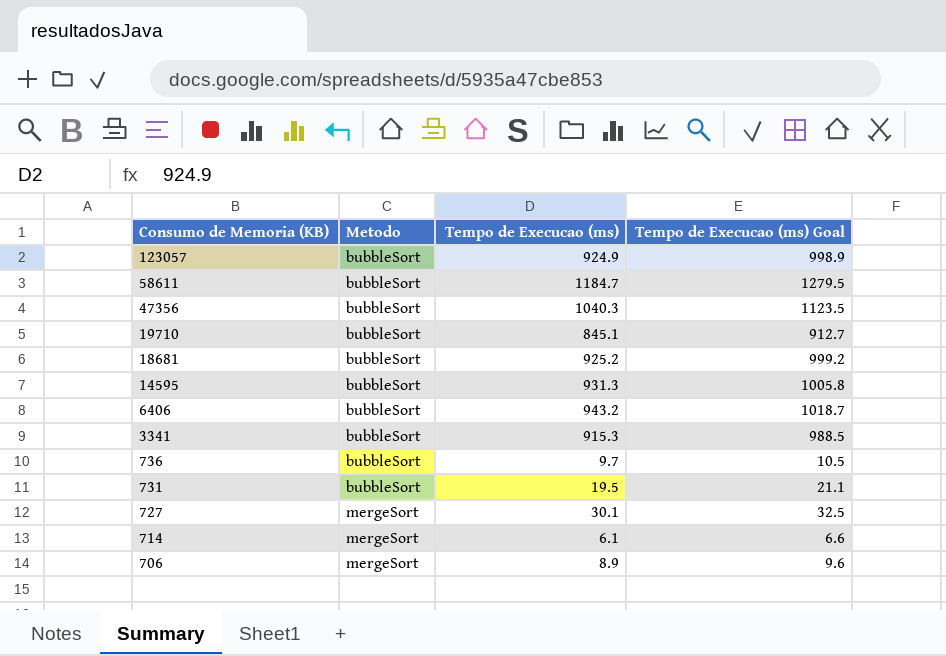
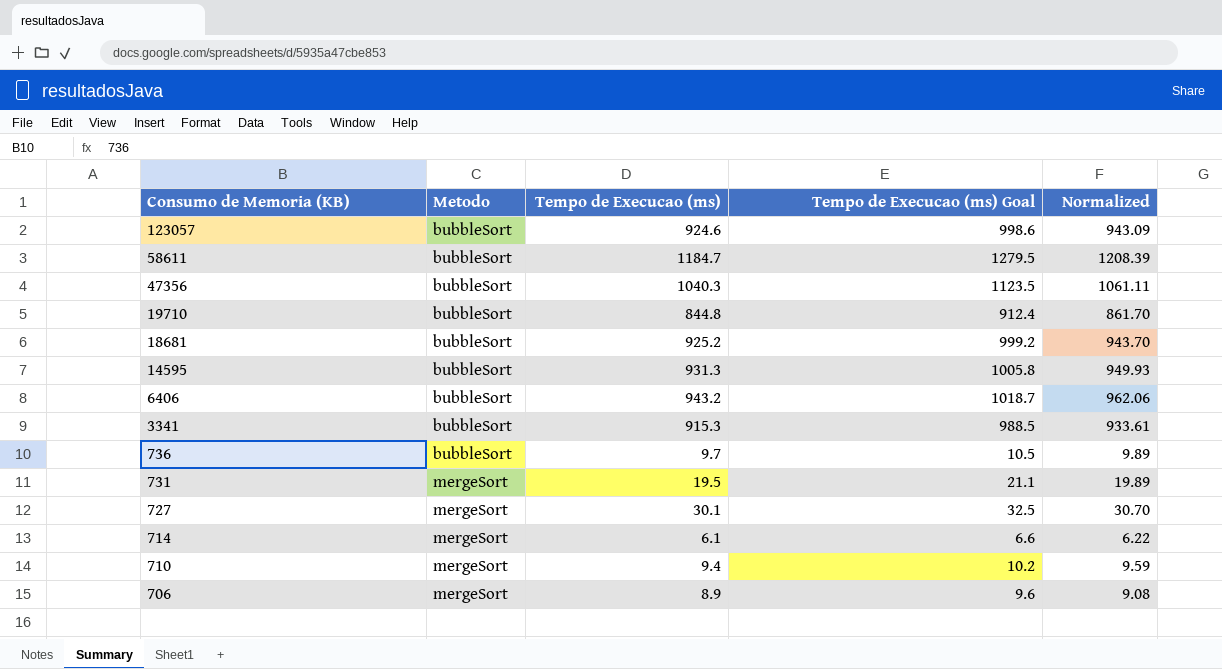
column Normalized | formula: none -> [Tempo de Execucao (ms)] * 1.02
123057 | Tempo de Execucao (ms): 924.9 -> 924.6
123057 | Tempo de Execucao (ms) Goal: 998.9 -> 998.6
19710 | Tempo de Execucao (ms): 845.1 -> 844.8
19710 | Tempo de Execucao (ms) Goal: 912.7 -> 912.4
731 | Metodo: bubbleSort -> mergeSort
row 710: none -> mergeSort | 9.4 | 10.2 | 9.59

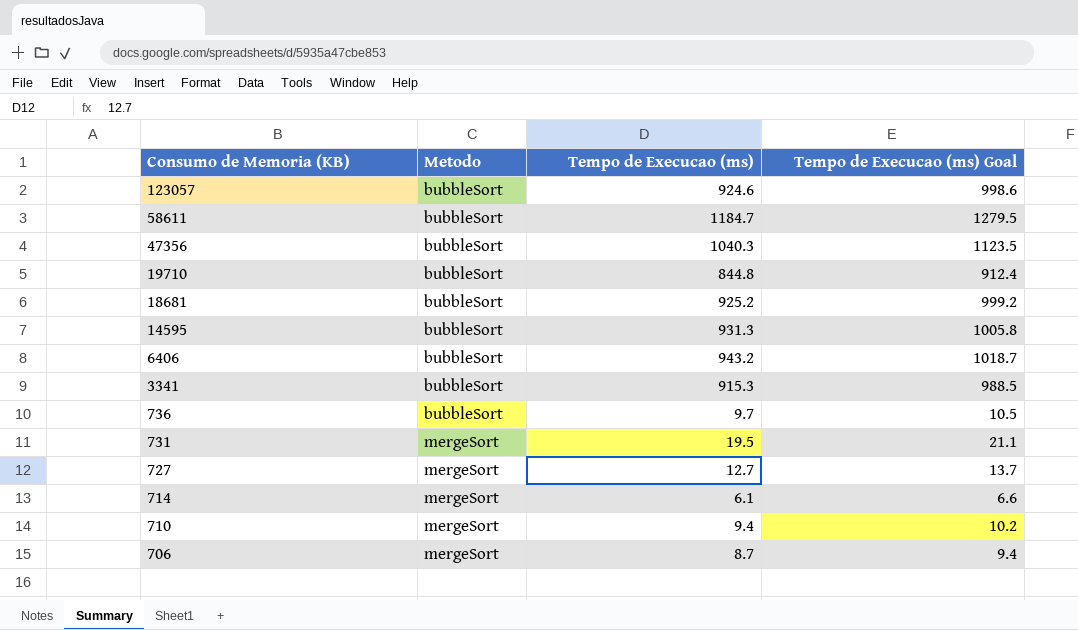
column Normalized | formula: [Tempo de Execucao (ms)] * 1.02 -> none
727 | Tempo de Execucao (ms): 30.1 -> 12.7
727 | Tempo de Execucao (ms) Goal: 32.5 -> 13.7
706 | Tempo de Execucao (ms): 8.9 -> 8.7
706 | Tempo de Execucao (ms) Goal: 9.6 -> 9.4

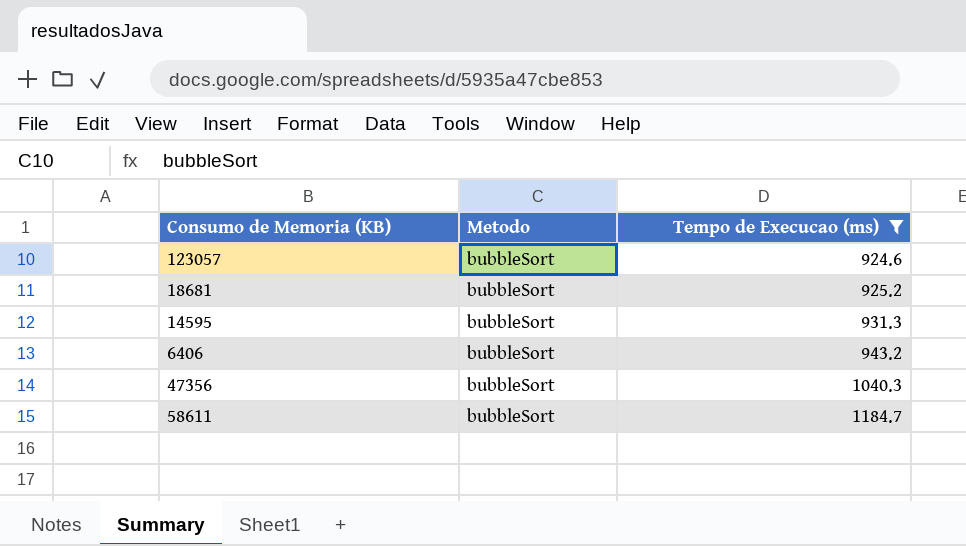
filter: none -> Tempo de Execucao (ms) >= 924.6
row order: Consumo de Memoria (KB) descending -> Tempo de Execucao (ms) ascending
column Tempo de Execucao (ms) Goal | formula: [Tempo de Execucao (ms)] * 1.08 -> none

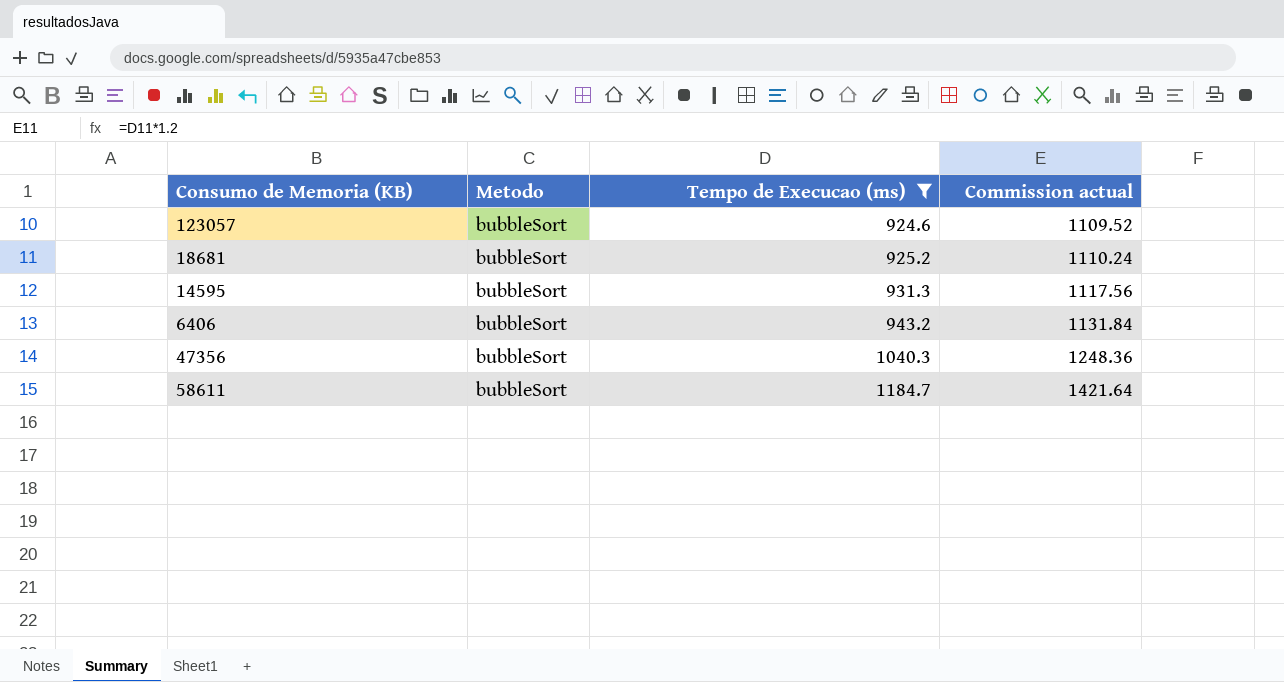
column Commission actual | formula: none -> [Tempo de Execucao (ms)] * 1.2

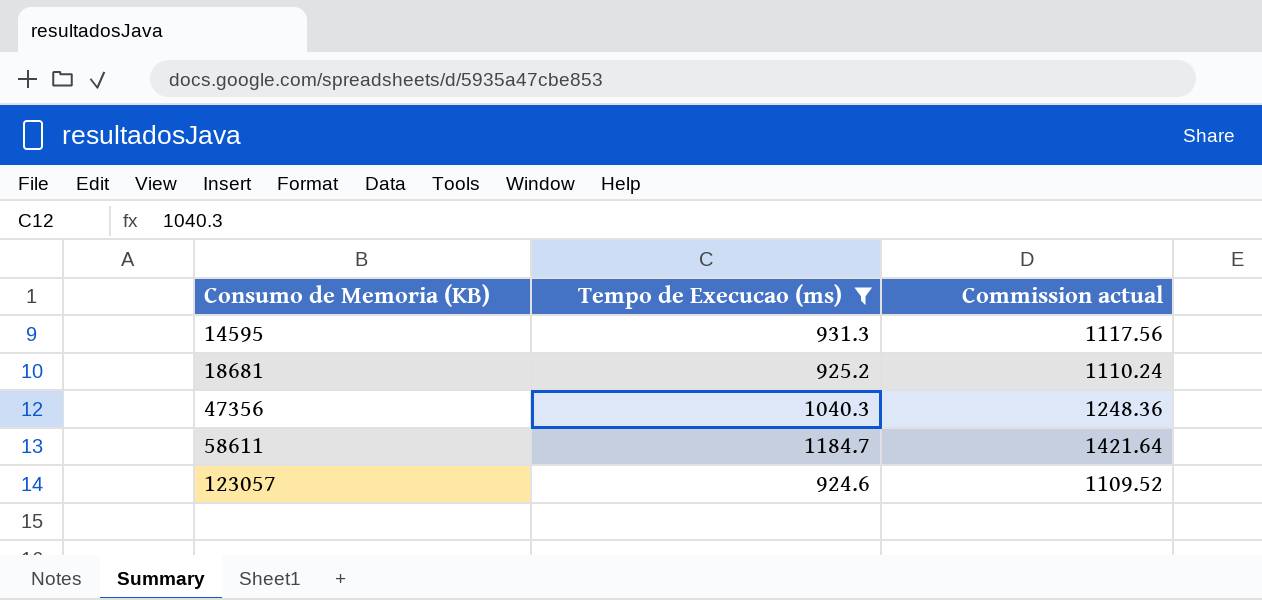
row order: Tempo de Execucao (ms) ascending -> Consumo de Memoria (KB) ascending
column Metodo | position: 2 -> none
row 6406: bubbleSort | 943.2 | 1131.84 -> none

